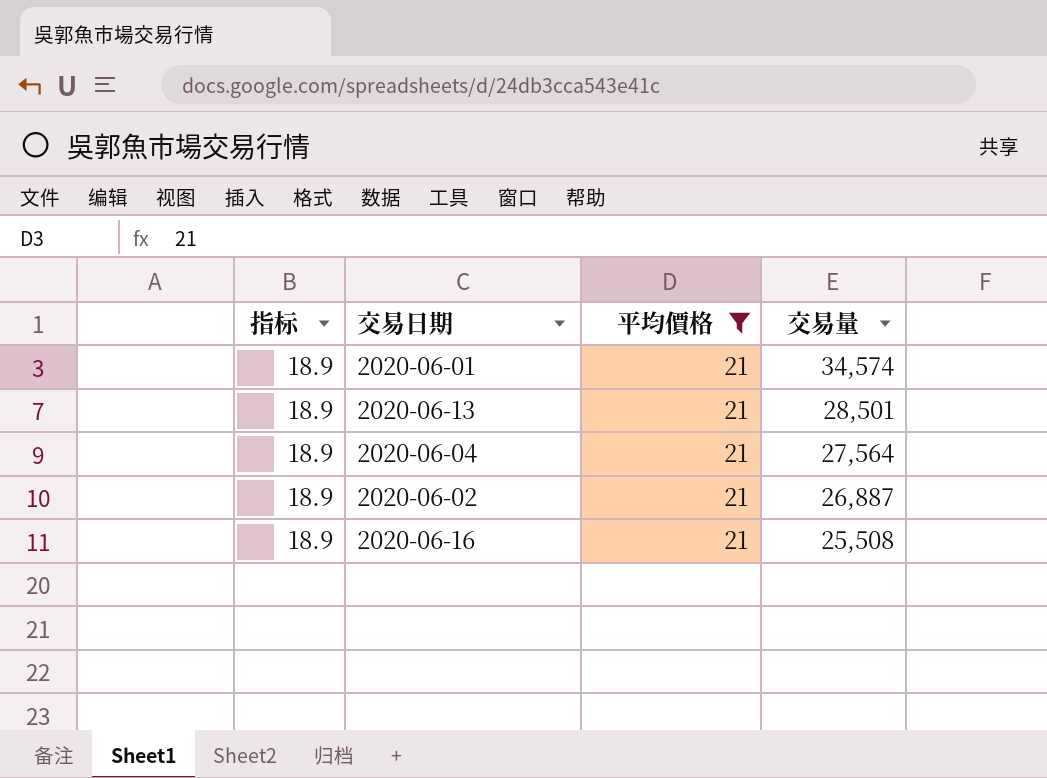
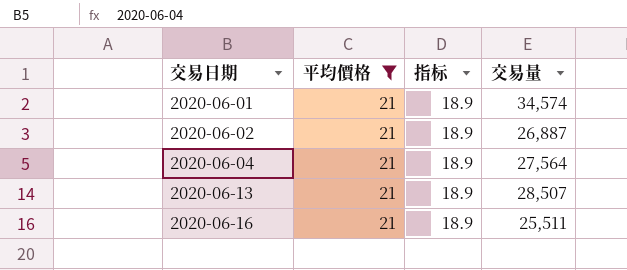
row order: 交易量 descending -> 交易日期 ascending
column 指标 | position: 1 -> 3
2020-06-13 | 交易量: 28,501 -> 28,507
2020-06-16 | 交易量: 25,508 -> 25,511

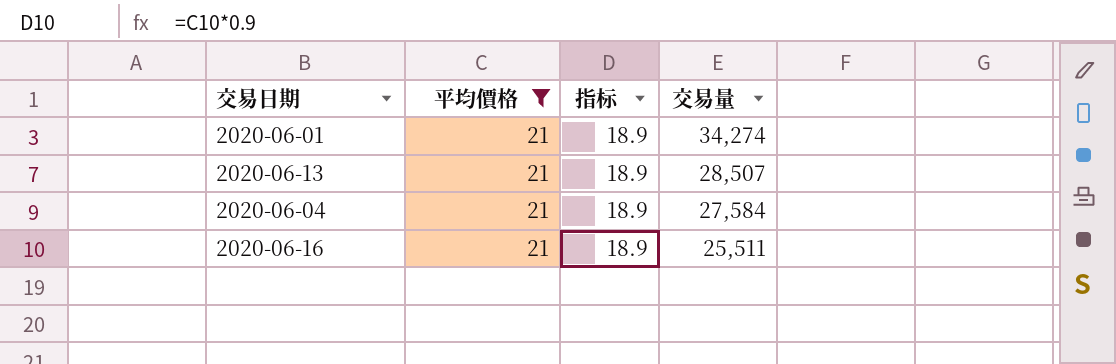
row order: 交易日期 ascending -> 交易量 descending
row 2020-06-02: 21 | 18.9 | 26,887 -> none
2020-06-01 | 交易量: 34,574 -> 34,274
2020-06-04 | 交易量: 27,564 -> 27,584

